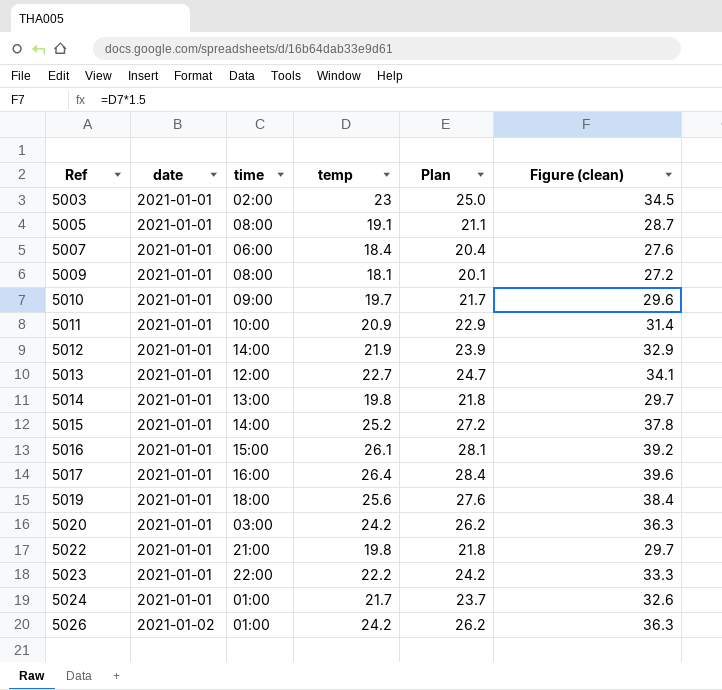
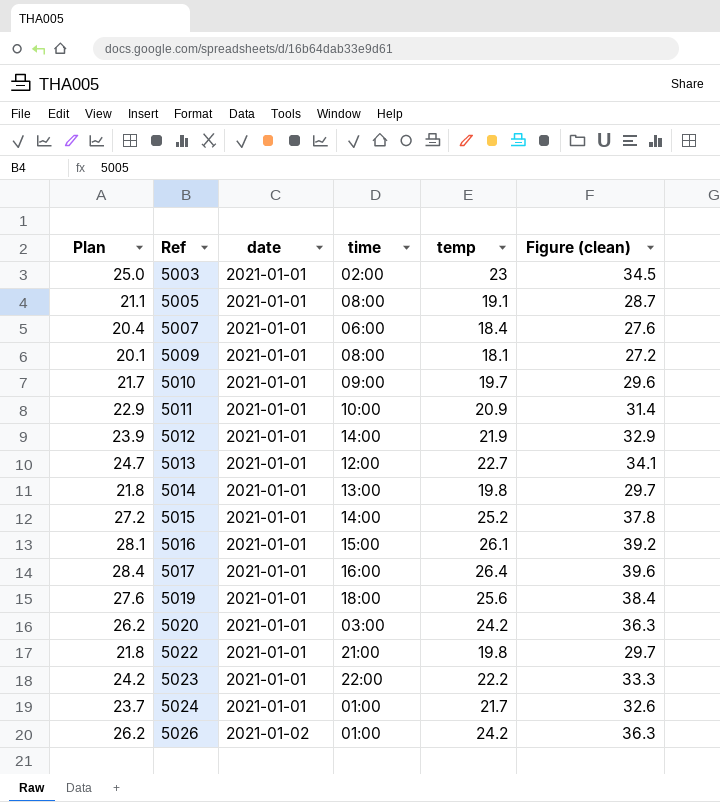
column Plan | position: 5 -> 1

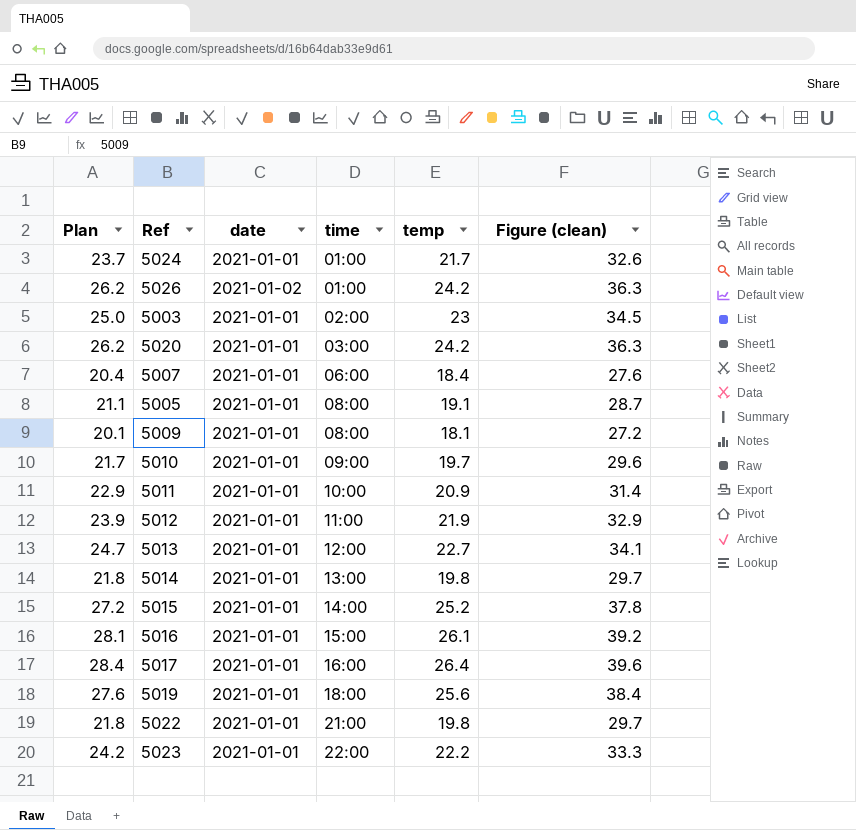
row order: Ref ascending -> time ascending
5012 | time: 14:00 -> 11:00

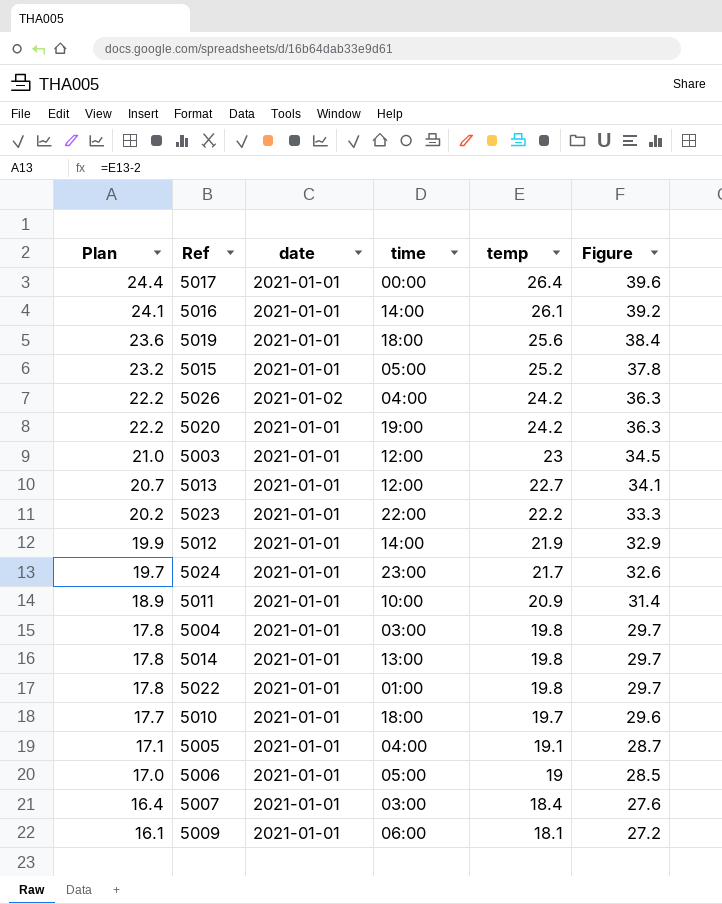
row order: time ascending -> Plan descending
column Plan | formula: [temp] + 2 -> [temp] - 2
column name: Figure (clean) -> Figure
5017 | time: 16:00 -> 00:00
5016 | time: 15:00 -> 14:00
5015 | time: 14:00 -> 05:00
5026 | time: 01:00 -> 04:00
5020 | time: 03:00 -> 19:00
5003 | time: 02:00 -> 12:00
5012 | time: 11:00 -> 14:00
5024 | time: 01:00 -> 23:00
row 5004: none -> 17.8 | 2021-01-01 | 03:00 | 19.8 | 29.7
5022 | time: 21:00 -> 01:00
5010 | time: 09:00 -> 18:00
5005 | time: 08:00 -> 04:00
row 5006: none -> 17.0 | 2021-01-01 | 05:00 | 19 | 28.5
5007 | time: 06:00 -> 03:00
5009 | time: 08:00 -> 06:00

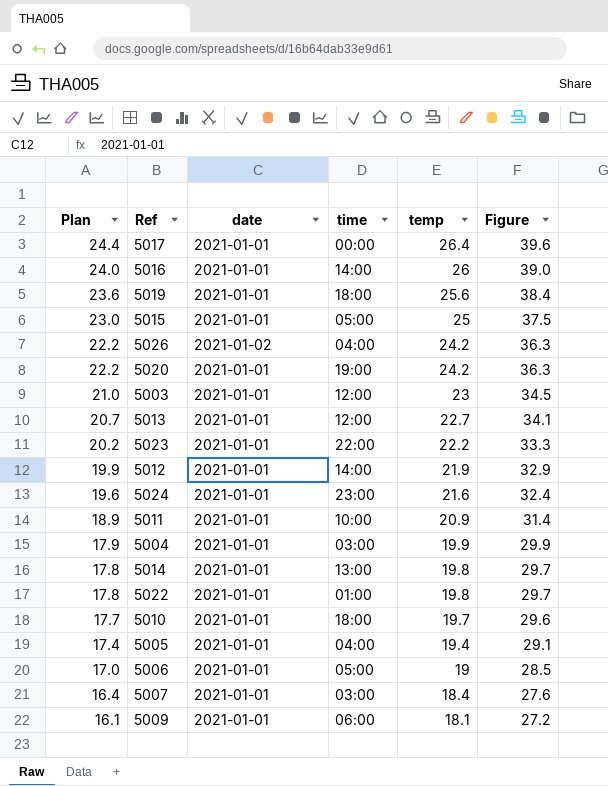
5016 | Plan: 24.1 -> 24.0
5016 | temp: 26.1 -> 26
5016 | Figure: 39.2 -> 39.0
5015 | Plan: 23.2 -> 23.0
5015 | temp: 25.2 -> 25
5015 | Figure: 37.8 -> 37.5
5024 | Plan: 19.7 -> 19.6
5024 | temp: 21.7 -> 21.6
5024 | Figure: 32.6 -> 32.4
5004 | Plan: 17.8 -> 17.9
5004 | temp: 19.8 -> 19.9
5004 | Figure: 29.7 -> 29.9
5005 | Plan: 17.1 -> 17.4
5005 | temp: 19.1 -> 19.4
5005 | Figure: 28.7 -> 29.1

